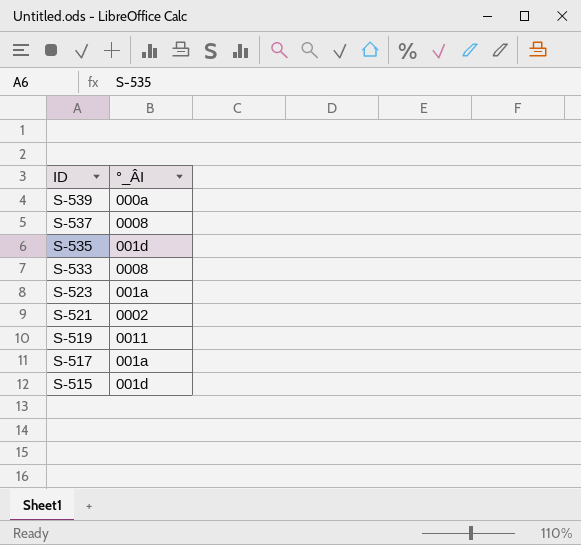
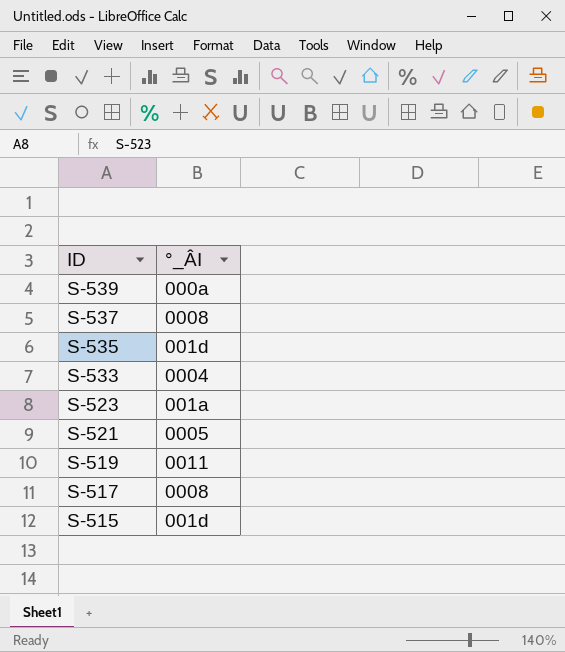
S-533 | °_ÂI: 0008 -> 0004
S-521 | °_ÂI: 0002 -> 0005
S-517 | °_ÂI: 001a -> 0008

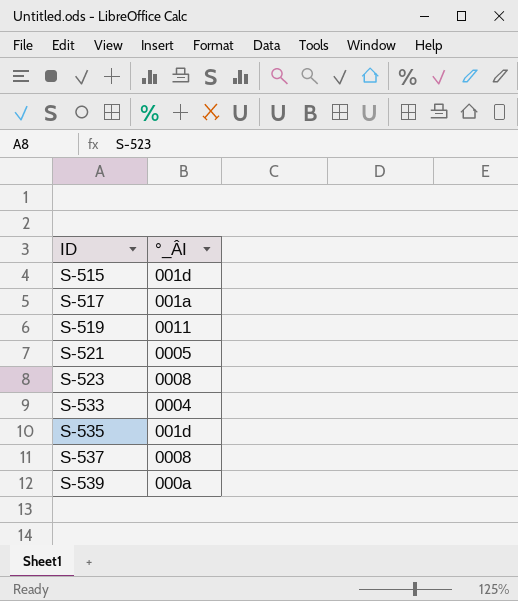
row order: ID descending -> ID ascending
S-517 | °_ÂI: 0008 -> 001a
S-523 | °_ÂI: 001a -> 0008

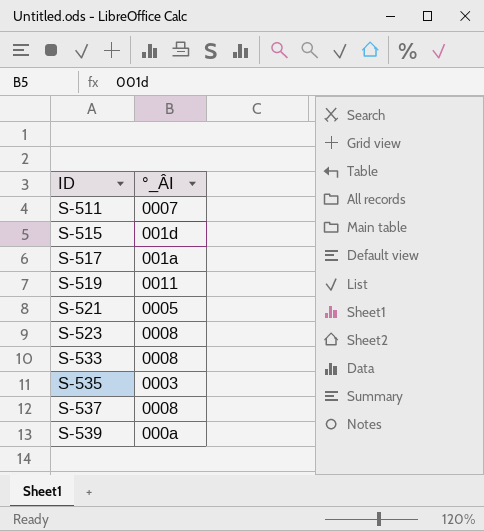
row S-511: none -> 0007
S-533 | °_ÂI: 0004 -> 0008
S-535 | °_ÂI: 001d -> 0003

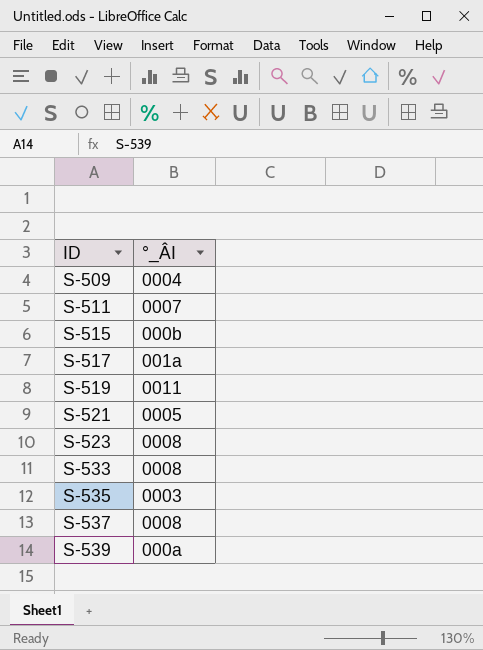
row S-509: none -> 0004
S-515 | °_ÂI: 001d -> 000b

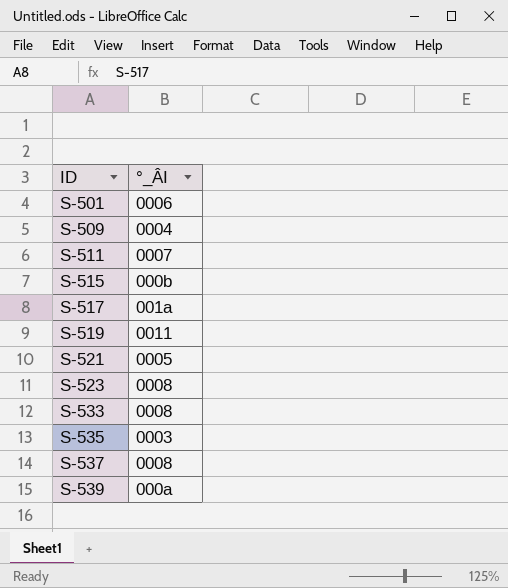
row S-501: none -> 0006

